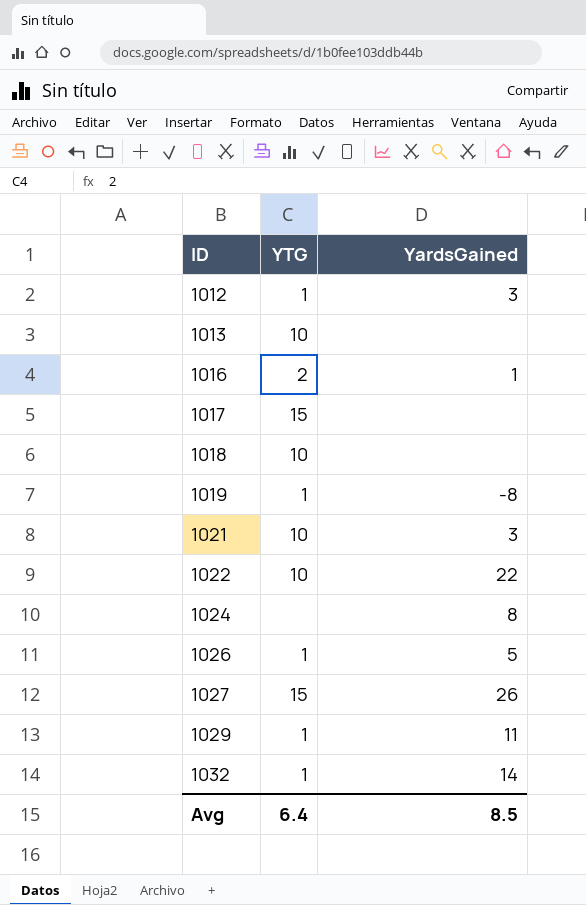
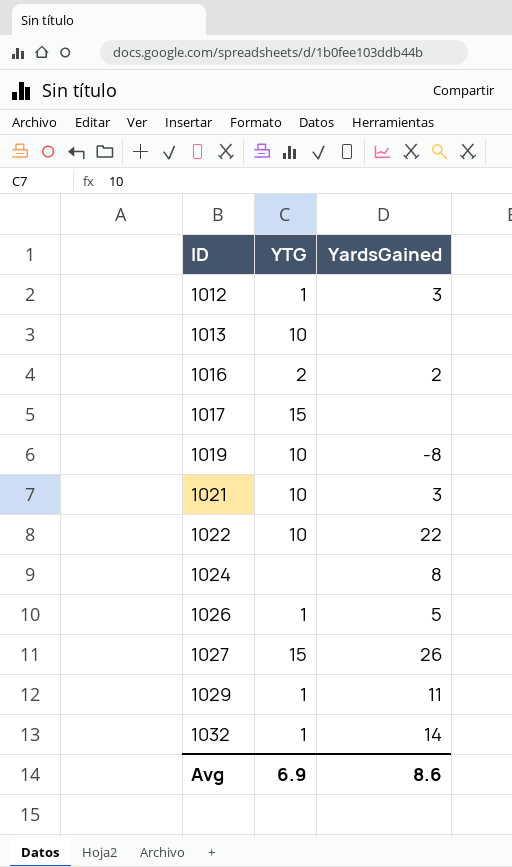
row 1018: 10 | none -> none
1016 | YardsGained: 1 -> 2
1019 | YTG: 1 -> 10
Avg | YTG: 6.4 -> 6.9
Avg | YardsGained: 8.5 -> 8.6

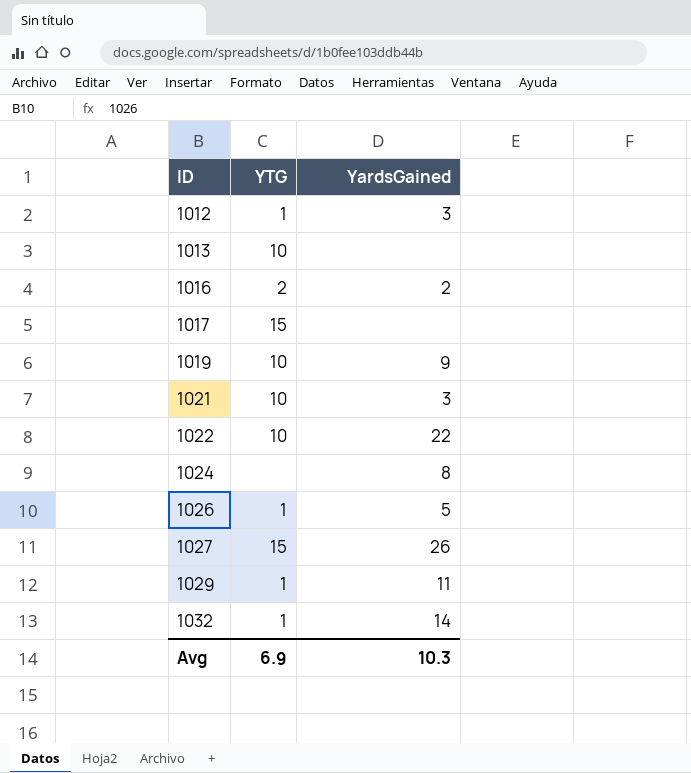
1019 | YardsGained: -8 -> 9
Avg | YardsGained: 8.6 -> 10.3

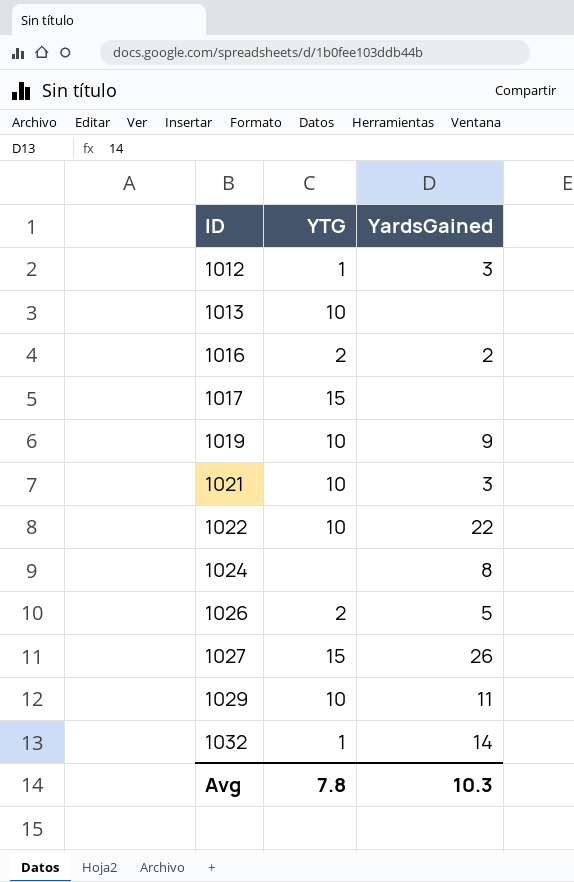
1026 | YTG: 1 -> 2
1029 | YTG: 1 -> 10
Avg | YTG: 6.9 -> 7.8

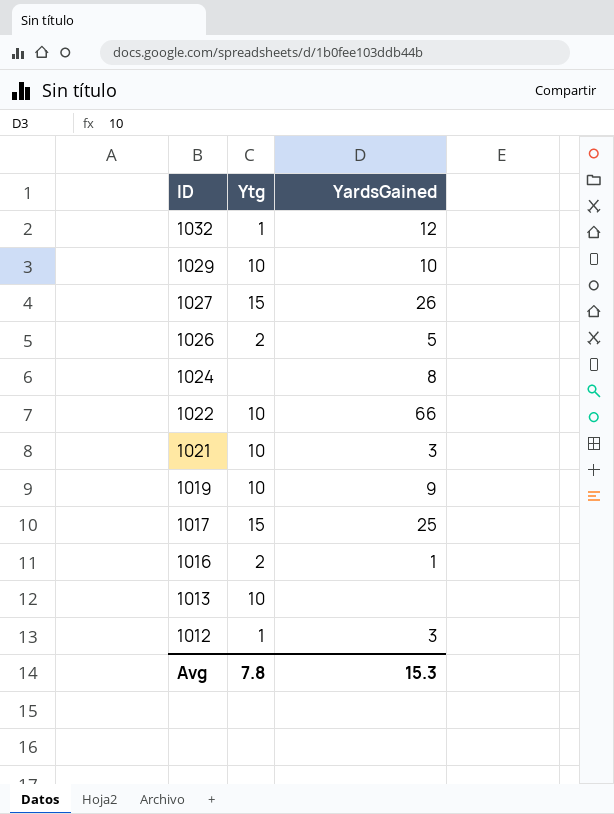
row order: ID ascending -> ID descending
column name: YTG -> Ytg
1032 | YardsGained: 14 -> 12
1029 | YardsGained: 11 -> 10
1022 | YardsGained: 22 -> 66
1017 | YardsGained: none -> 25
1016 | YardsGained: 2 -> 1
Avg | YardsGained: 10.3 -> 15.3

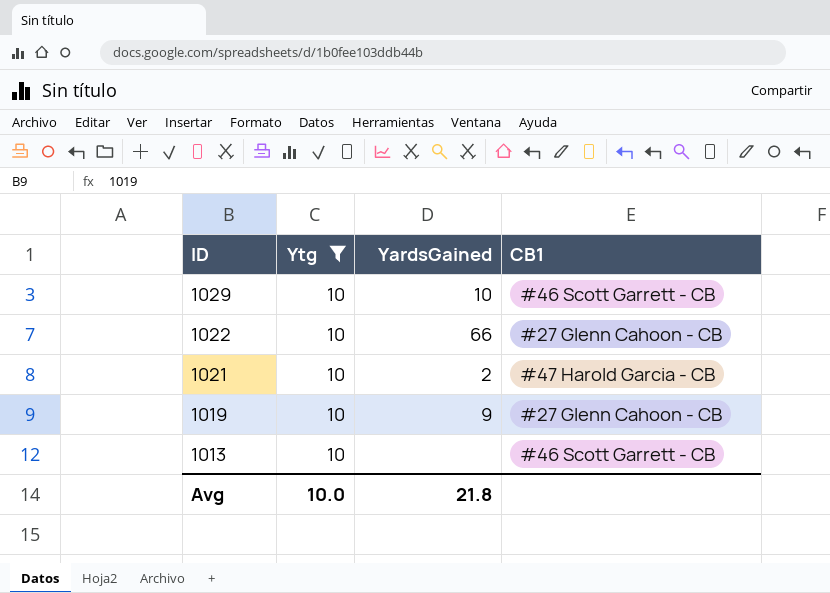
filter: none -> Ytg = 10
column CB1 | position: none -> 4
1021 | YardsGained: 3 -> 2
Avg | Ytg: 7.8 -> 10.0
Avg | YardsGained: 15.3 -> 21.8

